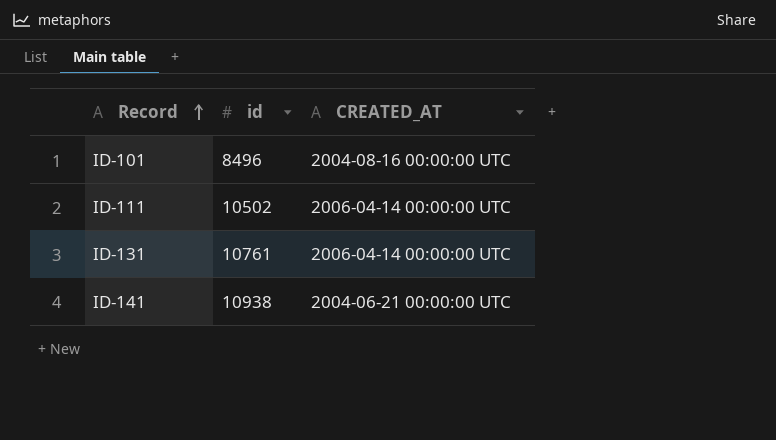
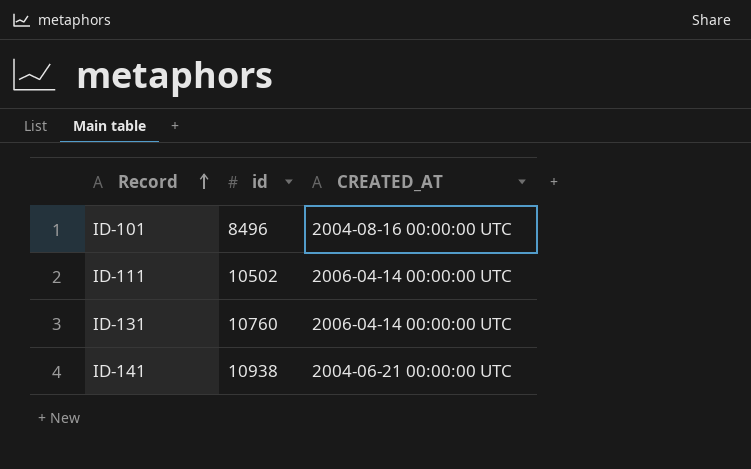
ID-131 | id: 10761 -> 10760

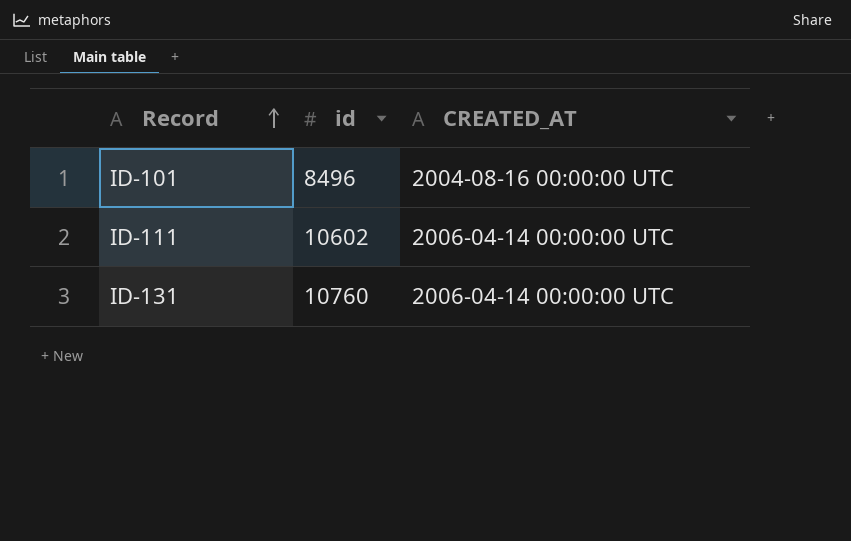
row ID-141: 10938 | 2004-06-21 00:00:00 UTC -> none
ID-111 | id: 10502 -> 10602

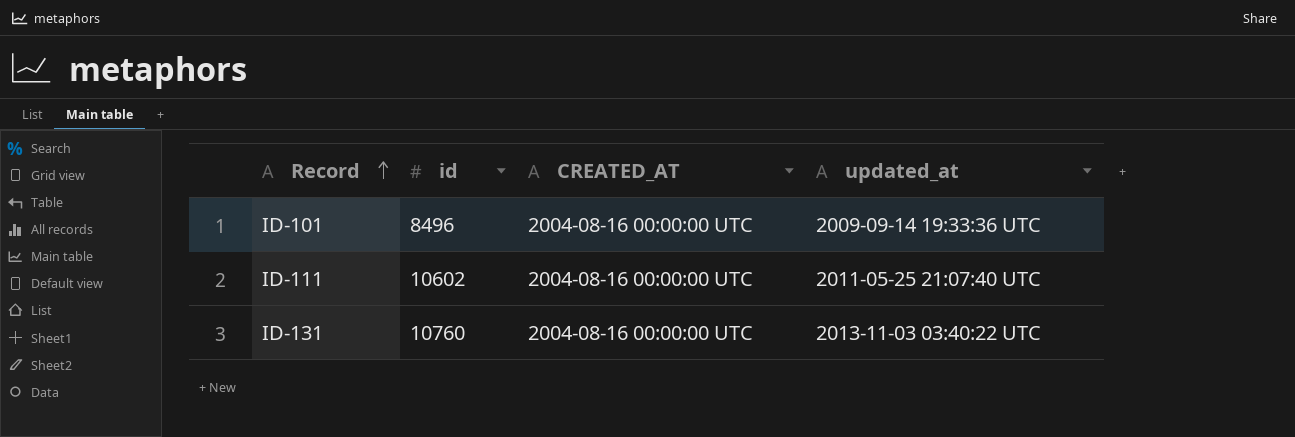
column updated_at | position: none -> 4
ID-111 | CREATED_AT: 2006-04-14 00:00:00 UTC -> 2004-08-16 00:00:00 UTC
ID-131 | CREATED_AT: 2006-04-14 00:00:00 UTC -> 2004-08-16 00:00:00 UTC

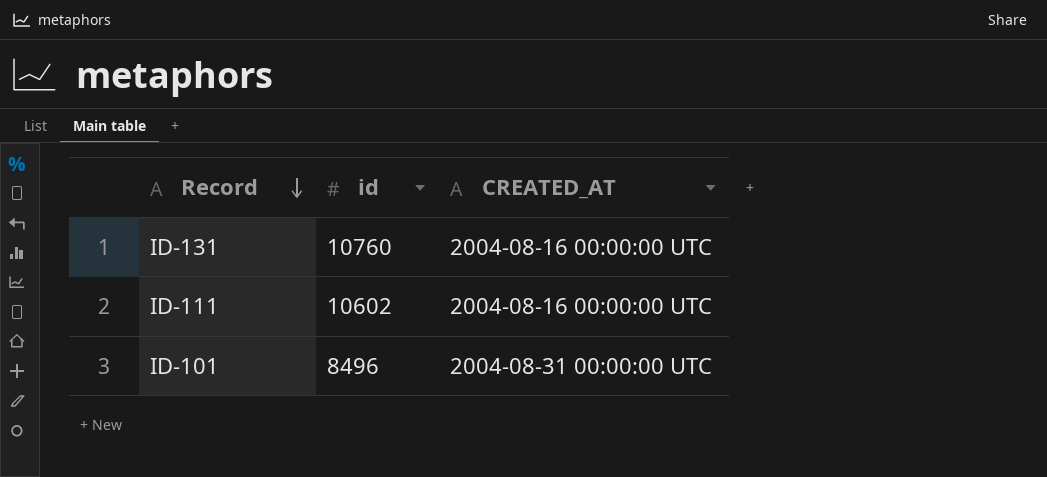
row order: Record ascending -> Record descending
column updated_at | position: 4 -> none
ID-101 | CREATED_AT: 2004-08-16 00:00:00 UTC -> 2004-08-31 00:00:00 UTC

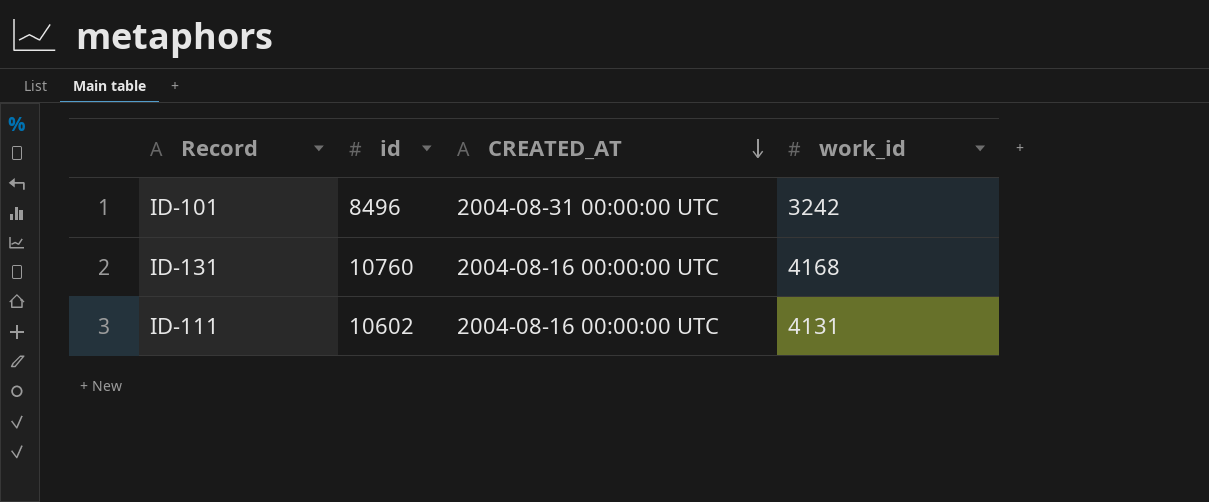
row order: Record descending -> CREATED_AT descending
column work_id | position: none -> 4

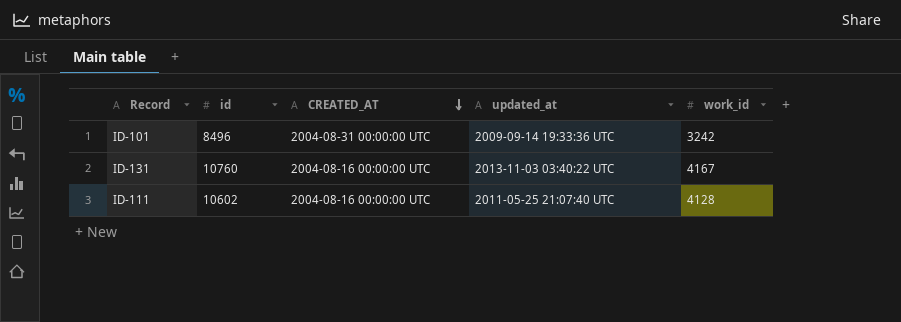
column updated_at | position: none -> 4
ID-131 | work_id: 4168 -> 4167
ID-111 | work_id: 4131 -> 4128

